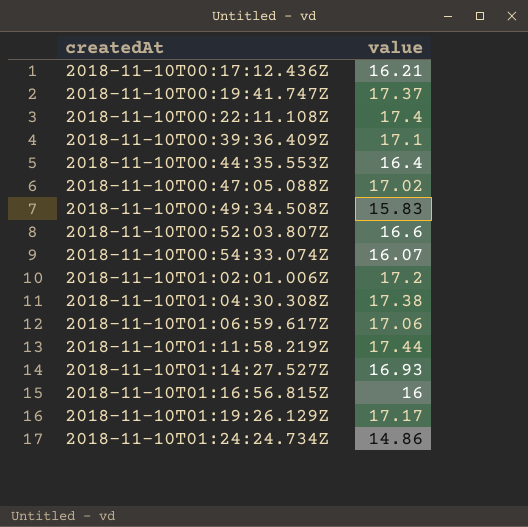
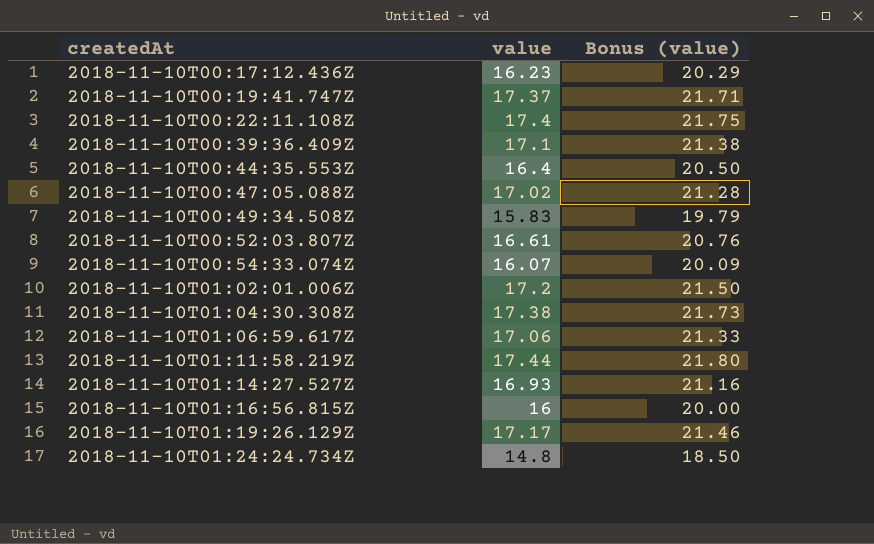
column Bonus (value) | formula: none -> [value] * 1.25
2018-11-10T00:17:12.436Z | value: 16.21 -> 16.23
2018-11-10T00:52:03.807Z | value: 16.6 -> 16.61
2018-11-10T01:24:24.734Z | value: 14.86 -> 14.8

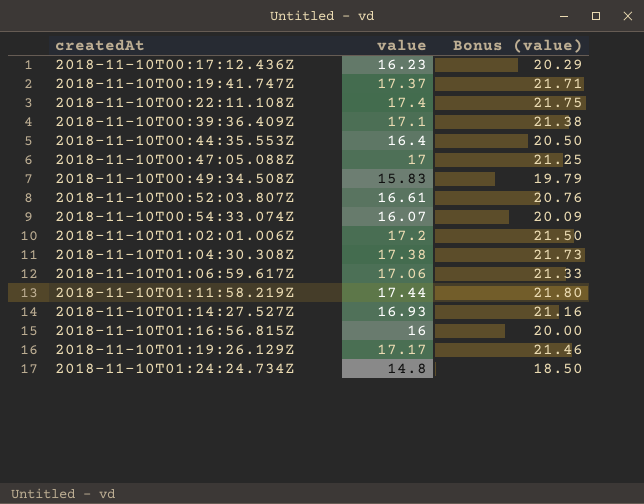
2018-11-10T00:47:05.088Z | value: 17.02 -> 17
2018-11-10T00:47:05.088Z | Bonus (value): 21.28 -> 21.25

